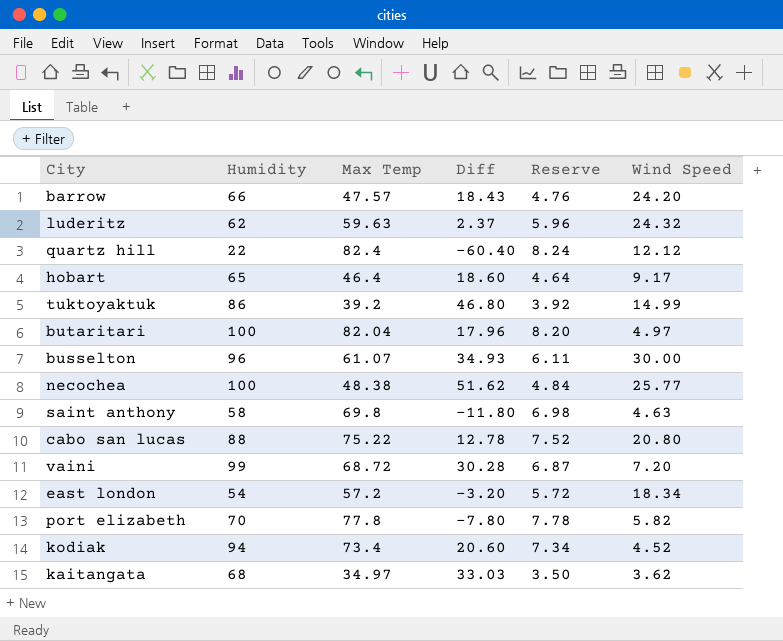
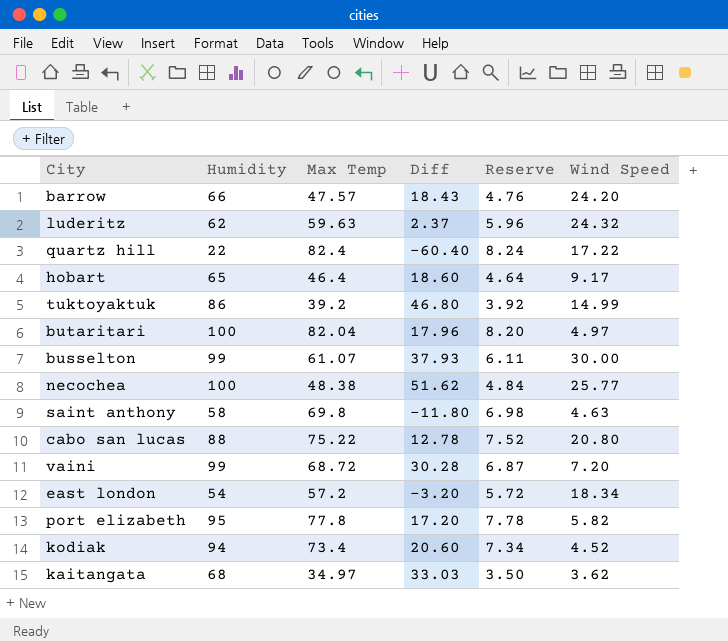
quartz hill | Wind Speed: 12.12 -> 17.22
busselton | Humidity: 96 -> 99
busselton | Diff: 34.93 -> 37.93
port elizabeth | Humidity: 70 -> 95
port elizabeth | Diff: -7.80 -> 17.20

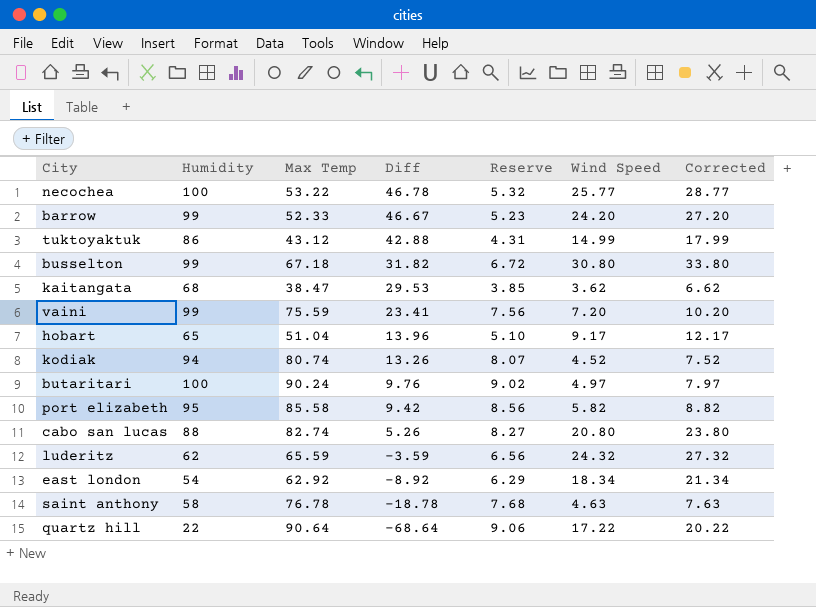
row order: none -> Diff descending
column Corrected | formula: none -> [Wind Speed] + 3
necochea | Max Temp: 48.38 -> 53.22
necochea | Diff: 51.62 -> 46.78
necochea | Reserve: 4.84 -> 5.32
barrow | Humidity: 66 -> 99
barrow | Max Temp: 47.57 -> 52.33
barrow | Diff: 18.43 -> 46.67
barrow | Reserve: 4.76 -> 5.23
tuktoyaktuk | Max Temp: 39.2 -> 43.12
tuktoyaktuk | Diff: 46.80 -> 42.88
tuktoyaktuk | Reserve: 3.92 -> 4.31
busselton | Max Temp: 61.07 -> 67.18
busselton | Diff: 37.93 -> 31.82
busselton | Reserve: 6.11 -> 6.72
busselton | Wind Speed: 30.00 -> 30.80
kaitangata | Max Temp: 34.97 -> 38.47
kaitangata | Diff: 33.03 -> 29.53
kaitangata | Reserve: 3.50 -> 3.85
vaini | Max Temp: 68.72 -> 75.59
vaini | Diff: 30.28 -> 23.41
vaini | Reserve: 6.87 -> 7.56
hobart | Max Temp: 46.4 -> 51.04
hobart | Diff: 18.60 -> 13.96
hobart | Reserve: 4.64 -> 5.10
kodiak | Max Temp: 73.4 -> 80.74
kodiak | Diff: 20.60 -> 13.26
kodiak | Reserve: 7.34 -> 8.07
butaritari | Max Temp: 82.04 -> 90.24
butaritari | Diff: 17.96 -> 9.76
butaritari | Reserve: 8.20 -> 9.02
port elizabeth | Max Temp: 77.8 -> 85.58
port elizabeth | Diff: 17.20 -> 9.42
port elizabeth | Reserve: 7.78 -> 8.56
cabo san lucas | Max Temp: 75.22 -> 82.74
cabo san lucas | Diff: 12.78 -> 5.26
cabo san lucas | Reserve: 7.52 -> 8.27
luderitz | Max Temp: 59.63 -> 65.59
luderitz | Diff: 2.37 -> -3.59
luderitz | Reserve: 5.96 -> 6.56
east london | Max Temp: 57.2 -> 62.92
east london | Diff: -3.20 -> -8.92
east london | Reserve: 5.72 -> 6.29
saint anthony | Max Temp: 69.8 -> 76.78
saint anthony | Diff: -11.80 -> -18.78
saint anthony | Reserve: 6.98 -> 7.68
quartz hill | Max Temp: 82.4 -> 90.64
quartz hill | Diff: -60.40 -> -68.64
quartz hill | Reserve: 8.24 -> 9.06

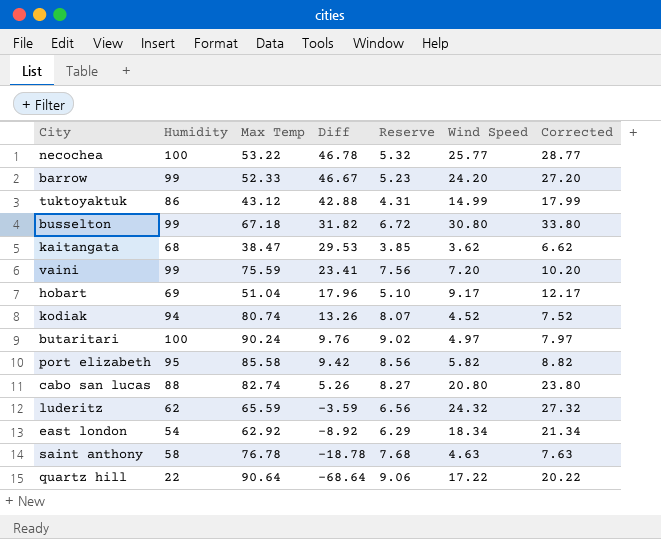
hobart | Humidity: 65 -> 69
hobart | Diff: 13.96 -> 17.96

